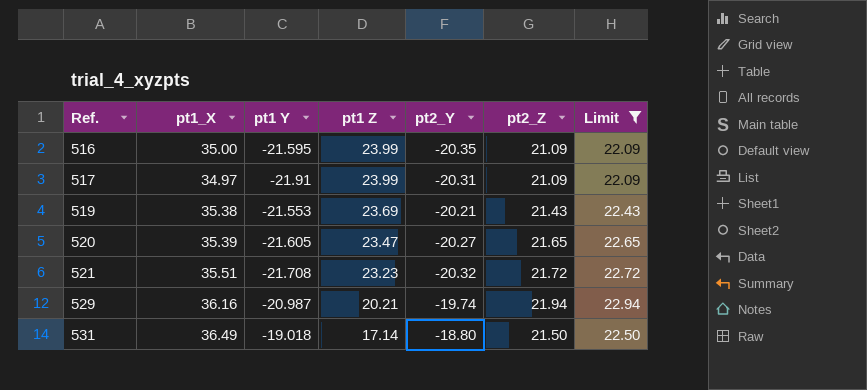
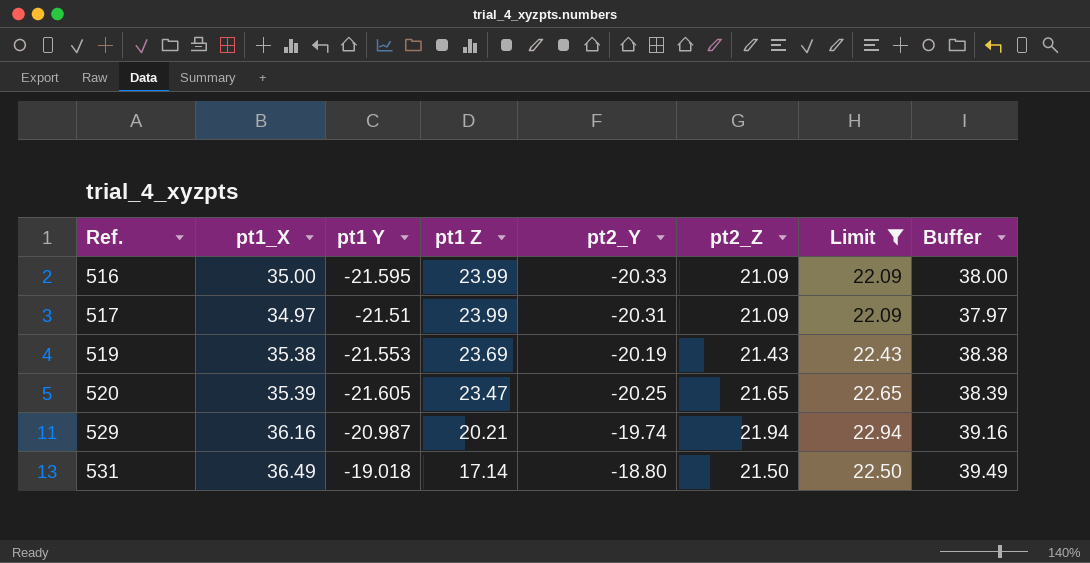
column Buffer | formula: none -> [pt1_X] + 3
row 521: 35.51 | -21.708 | 23.23 | -20.32 | 21.72 | 22.72 -> none
516 | pt2_Y: -20.35 -> -20.33
517 | pt1 Y: -21.91 -> -21.51
519 | pt2_Y: -20.21 -> -20.19
520 | pt2_Y: -20.27 -> -20.25

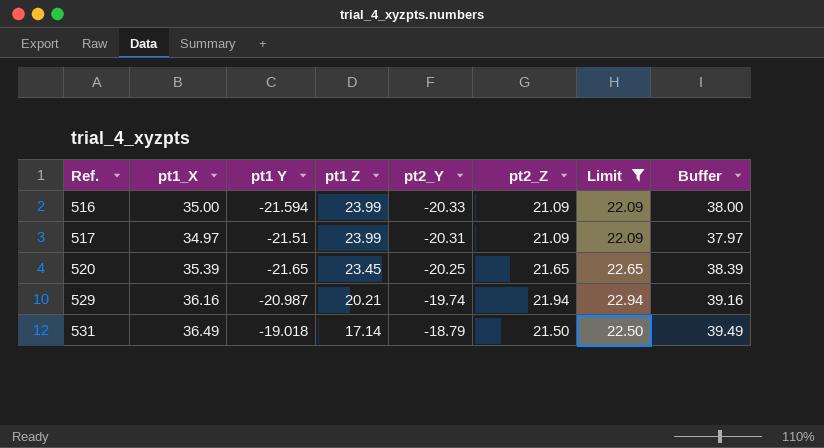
row 519: 35.38 | -21.553 | 23.69 | -20.19 | 21.43 | 22.43 | 38.38 -> none
516 | pt1 Y: -21.595 -> -21.594
520 | pt1 Y: -21.605 -> -21.65
520 | pt1 Z: 23.47 -> 23.45
531 | pt2_Y: -18.80 -> -18.79

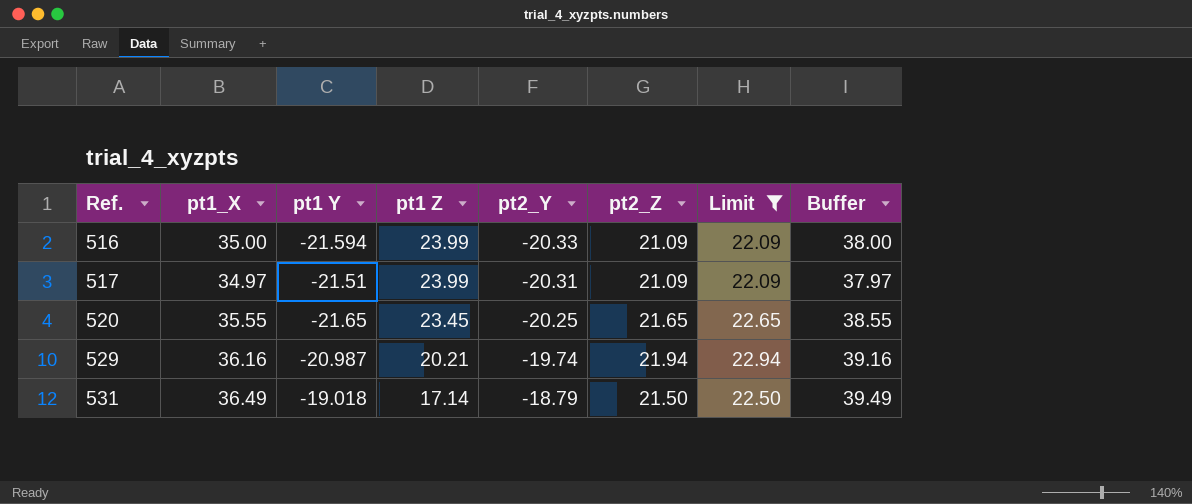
520 | pt1_X: 35.39 -> 35.55
520 | Buffer: 38.39 -> 38.55

